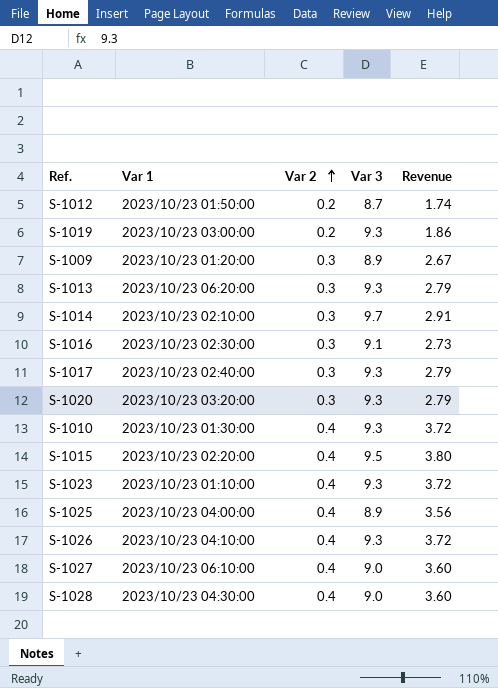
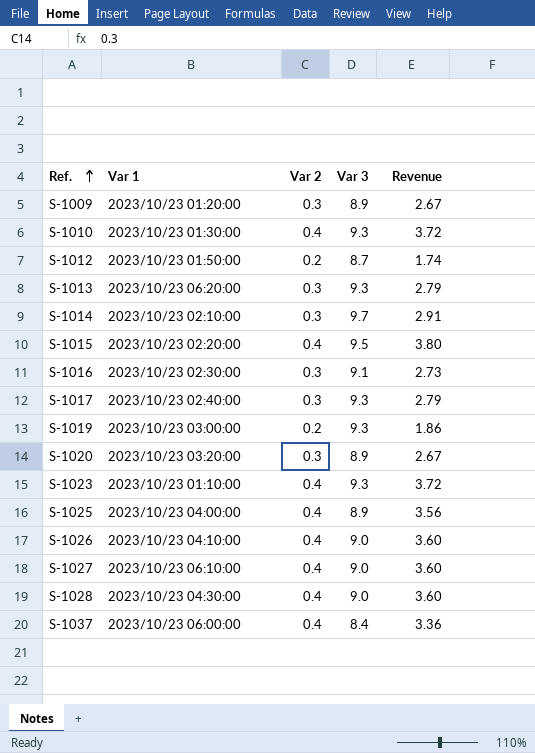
row order: Var 2 ascending -> Ref. ascending
S-1020 | Var 3: 9.3 -> 8.9
S-1020 | Revenue: 2.79 -> 2.67
S-1026 | Var 3: 9.3 -> 9.0
S-1026 | Revenue: 3.72 -> 3.60
row S-1037: none -> 2023/10/23 06:00:00 | 0.4 | 8.4 | 3.36

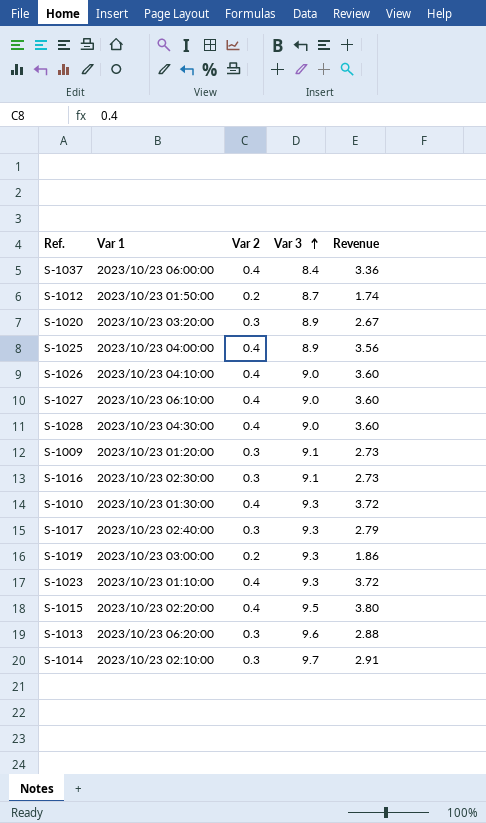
row order: Ref. ascending -> Var 3 ascending
S-1009 | Var 3: 8.9 -> 9.1
S-1009 | Revenue: 2.67 -> 2.73
S-1013 | Var 3: 9.3 -> 9.6
S-1013 | Revenue: 2.79 -> 2.88

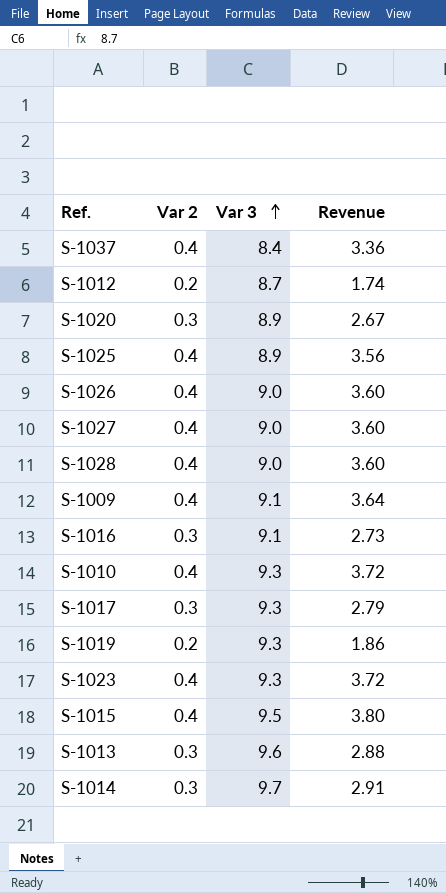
column Var 1 | position: 2 -> none
S-1009 | Var 2: 0.3 -> 0.4
S-1009 | Revenue: 2.73 -> 3.64

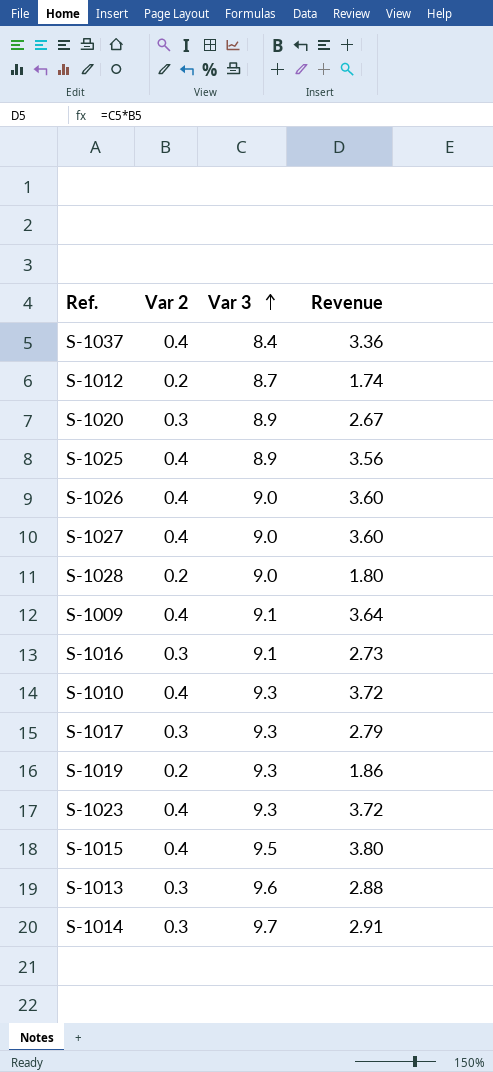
S-1028 | Var 2: 0.4 -> 0.2
S-1028 | Revenue: 3.60 -> 1.80

